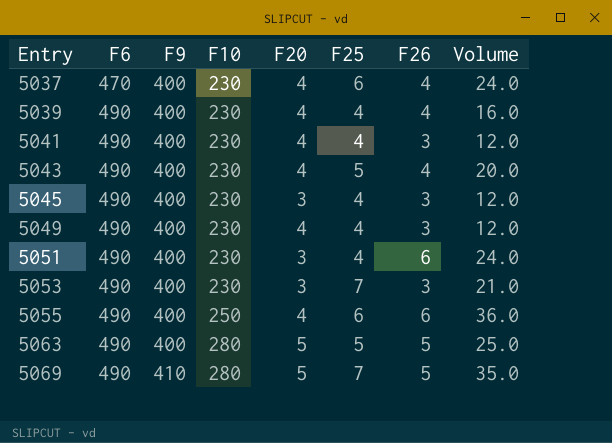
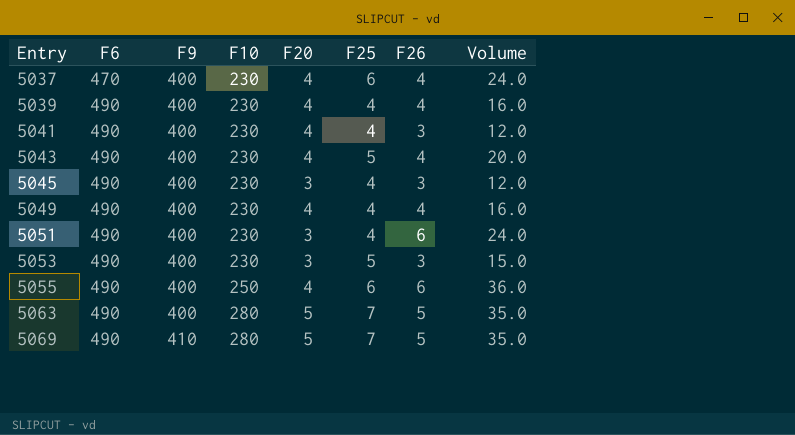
5049 | F26: 3 -> 4
5049 | Volume: 12.0 -> 16.0
5053 | F25: 7 -> 5
5053 | Volume: 21.0 -> 15.0
5063 | F25: 5 -> 7
5063 | Volume: 25.0 -> 35.0

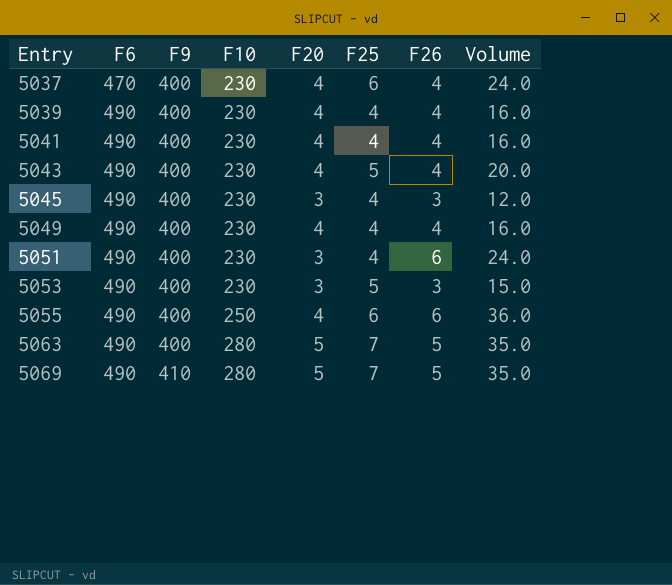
5041 | F26: 3 -> 4
5041 | Volume: 12.0 -> 16.0

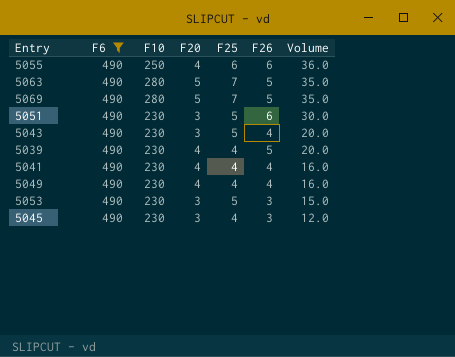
filter: none -> F6 = 490
row order: Entry ascending -> Volume descending
column F9 | position: 3 -> none
5051 | F25: 4 -> 5
5051 | Volume: 24.0 -> 30.0
5043 | F20: 4 -> 3
5039 | F26: 4 -> 5
5039 | Volume: 16.0 -> 20.0

